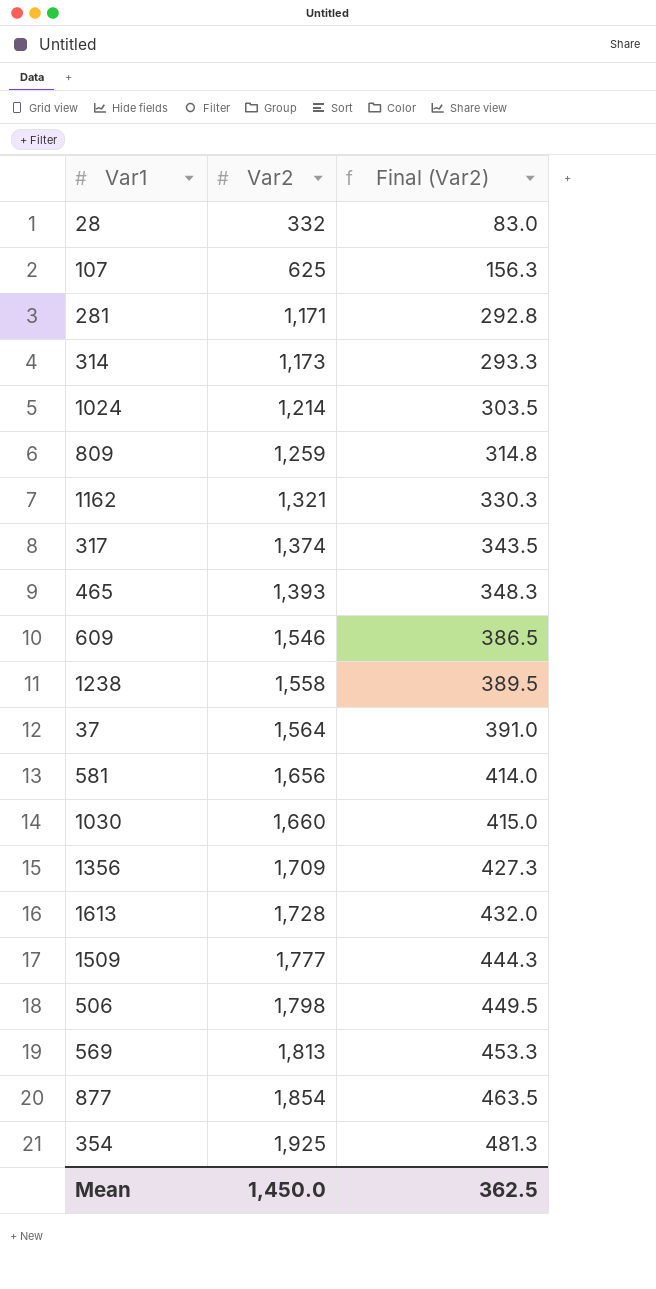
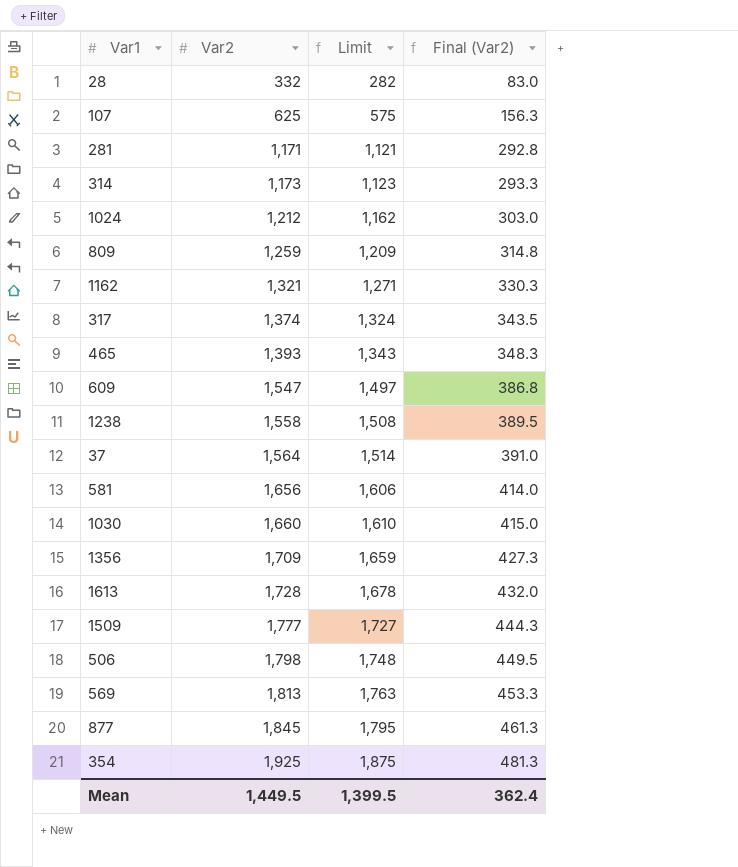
column Limit | formula: none -> [Var2] - 50
1024 | Var2: 1,214 -> 1,212
1024 | Final (Var2): 303.5 -> 303.0
609 | Var2: 1,546 -> 1,547
609 | Final (Var2): 386.5 -> 386.8
877 | Var2: 1,854 -> 1,845
877 | Final (Var2): 463.5 -> 461.3
Mean | Var2: 1,450.0 -> 1,449.5
Mean | Final (Var2): 362.5 -> 362.4

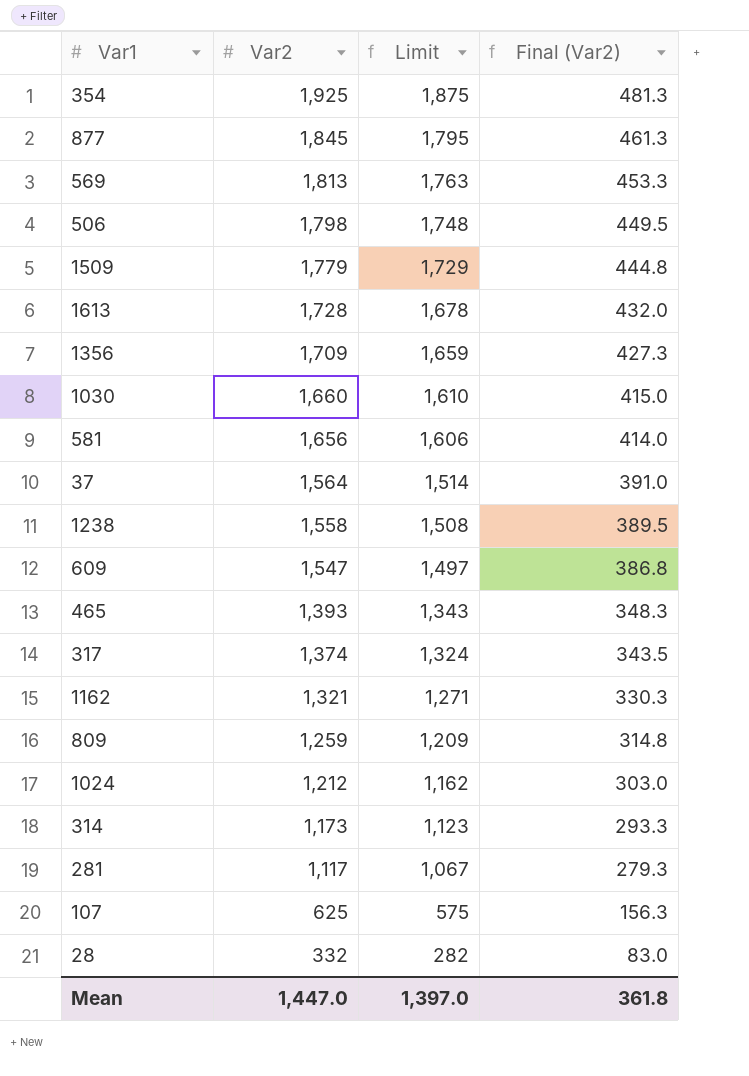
row order: Var2 ascending -> Var2 descending
1509 | Var2: 1,777 -> 1,779
1509 | Limit: 1,727 -> 1,729
1509 | Final (Var2): 444.3 -> 444.8
281 | Var2: 1,171 -> 1,117
281 | Limit: 1,121 -> 1,067
281 | Final (Var2): 292.8 -> 279.3
Mean | Var2: 1,449.5 -> 1,447.0
Mean | Limit: 1,399.5 -> 1,397.0
Mean | Final (Var2): 362.4 -> 361.8

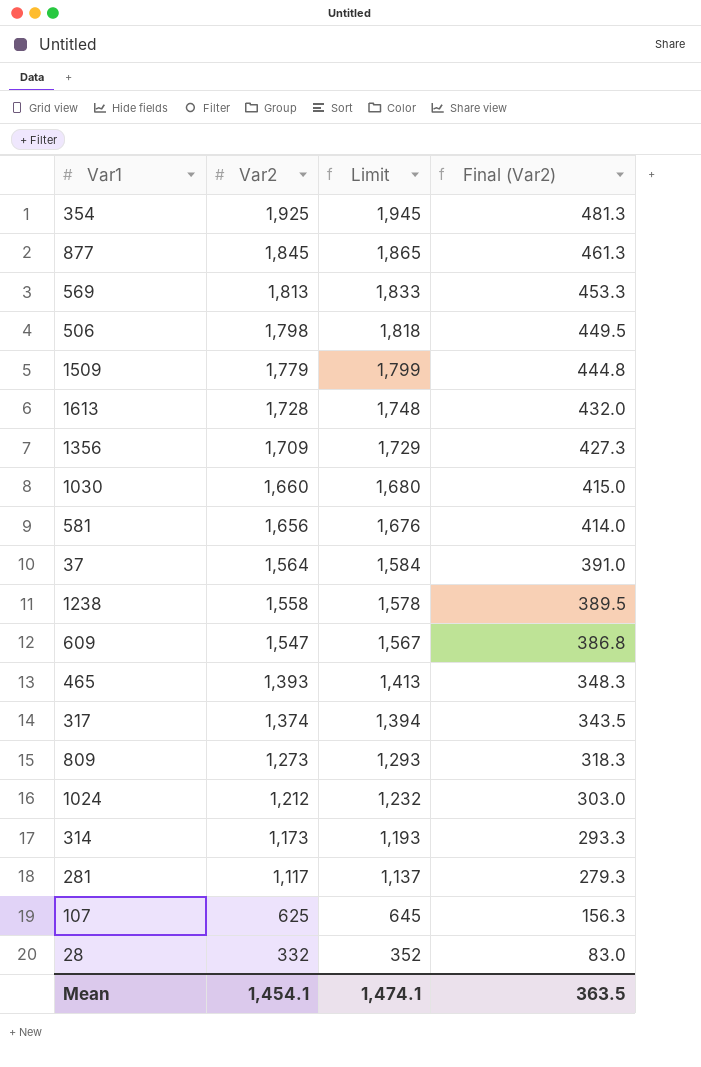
column Limit | formula: [Var2] - 50 -> [Var2] + 20
row 1162: 1,321 | 1,271 | 330.3 -> none
809 | Var2: 1,259 -> 1,273
809 | Final (Var2): 314.8 -> 318.3
Mean | Var2: 1,447.0 -> 1,454.1
Mean | Limit: 1,397.0 -> 1,474.1
Mean | Final (Var2): 361.8 -> 363.5

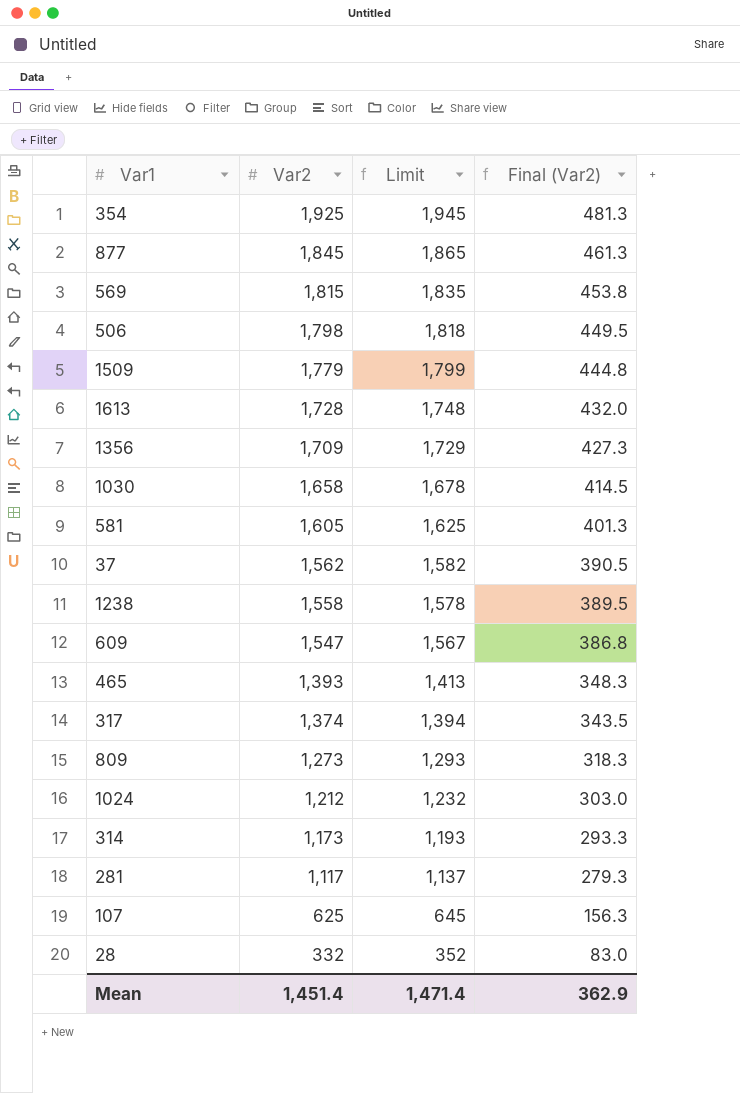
569 | Var2: 1,813 -> 1,815
569 | Limit: 1,833 -> 1,835
569 | Final (Var2): 453.3 -> 453.8
1030 | Var2: 1,660 -> 1,658
1030 | Limit: 1,680 -> 1,678
1030 | Final (Var2): 415.0 -> 414.5
581 | Var2: 1,656 -> 1,605
581 | Limit: 1,676 -> 1,625
581 | Final (Var2): 414.0 -> 401.3
37 | Var2: 1,564 -> 1,562
37 | Limit: 1,584 -> 1,582
37 | Final (Var2): 391.0 -> 390.5
Mean | Var2: 1,454.1 -> 1,451.4
Mean | Limit: 1,474.1 -> 1,471.4
Mean | Final (Var2): 363.5 -> 362.9

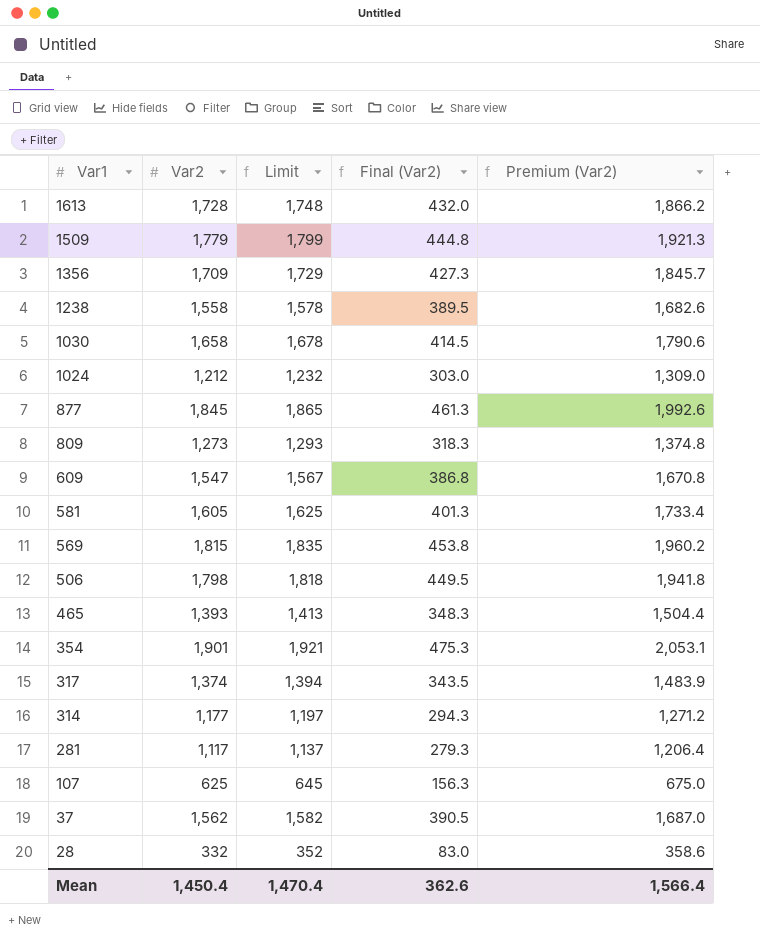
row order: Var2 descending -> Var1 descending
column Premium (Var2) | formula: none -> [Var2] * 1.08
354 | Var2: 1,925 -> 1,901
354 | Limit: 1,945 -> 1,921
354 | Final (Var2): 481.3 -> 475.3
314 | Var2: 1,173 -> 1,177
314 | Limit: 1,193 -> 1,197
314 | Final (Var2): 293.3 -> 294.3
Mean | Var2: 1,451.4 -> 1,450.4
Mean | Limit: 1,471.4 -> 1,470.4
Mean | Final (Var2): 362.9 -> 362.6

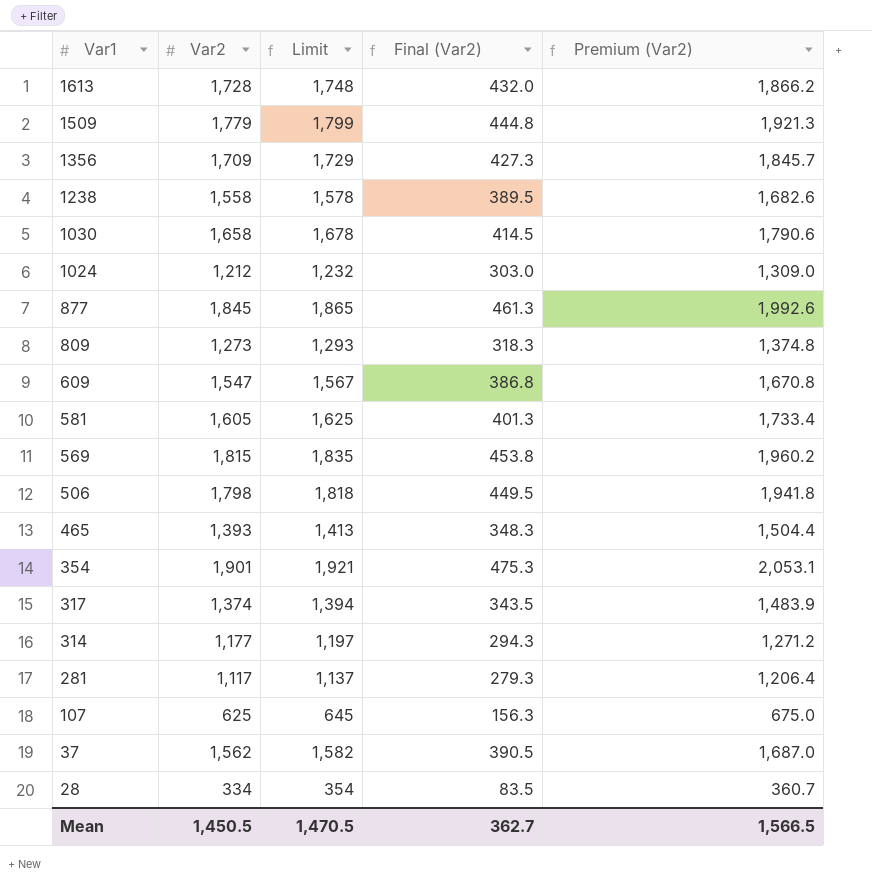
28 | Var2: 332 -> 334
28 | Limit: 352 -> 354
28 | Final (Var2): 83.0 -> 83.5
28 | Premium (Var2): 358.6 -> 360.7
Mean | Var2: 1,450.4 -> 1,450.5
Mean | Limit: 1,470.4 -> 1,470.5
Mean | Final (Var2): 362.6 -> 362.7
Mean | Premium (Var2): 1,566.4 -> 1,566.5

